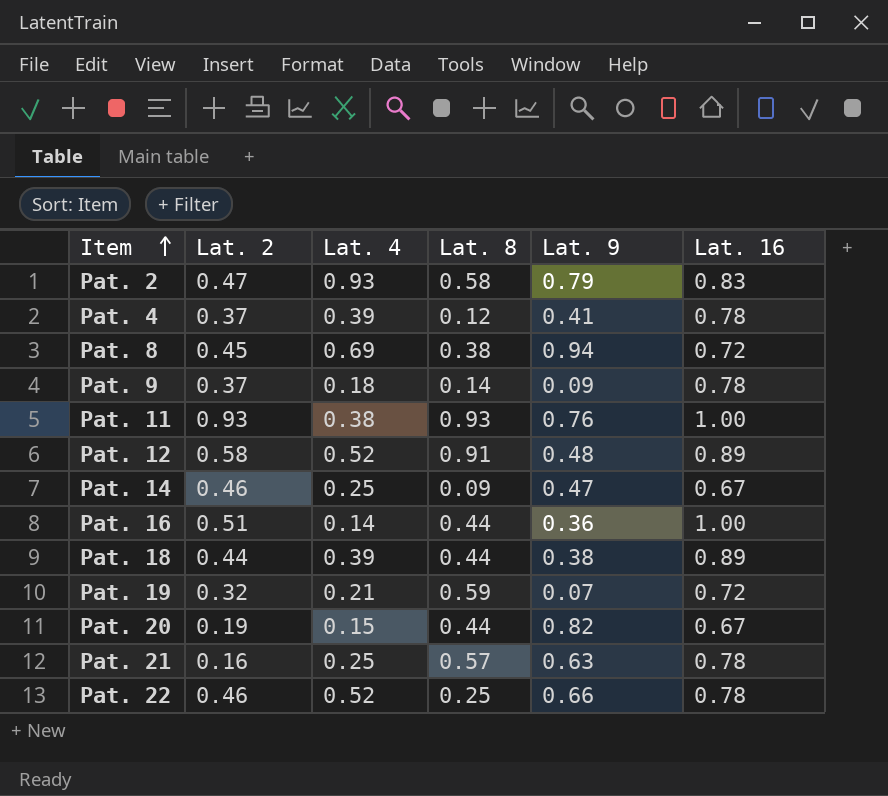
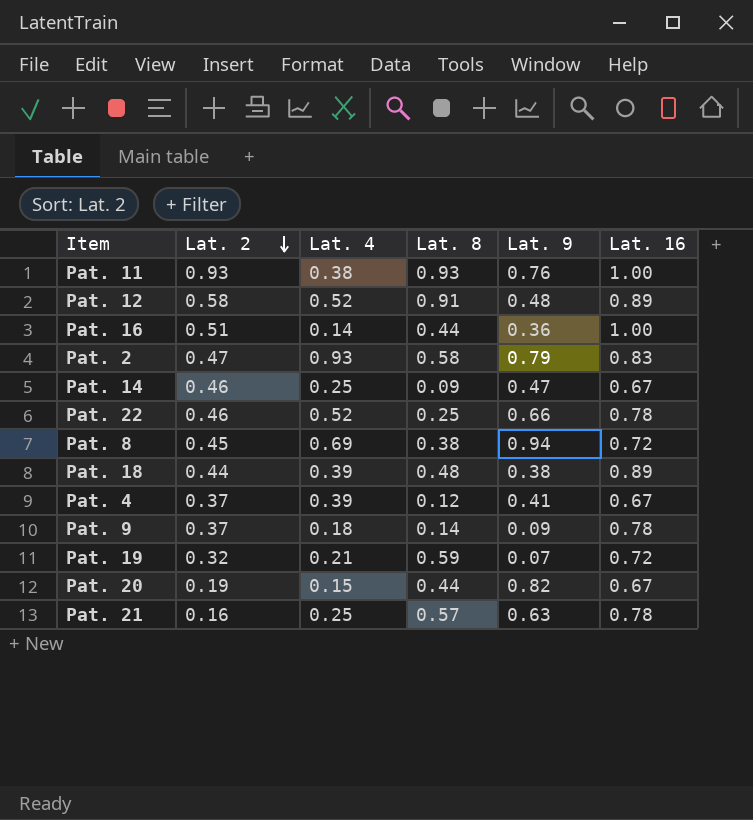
row order: Item ascending -> Lat. 2 descending
Pat. 18 | Lat. 8: 0.44 -> 0.48
Pat. 4 | Lat. 16: 0.78 -> 0.67

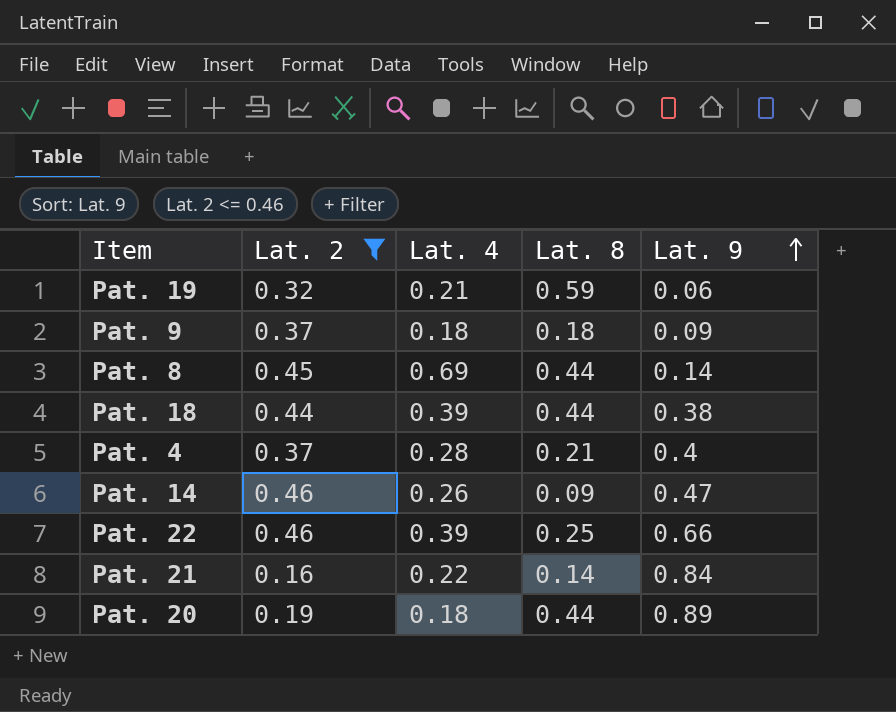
filter: none -> Lat. 2 <= 0.46
row order: Lat. 2 descending -> Lat. 9 ascending
column Lat. 16 | position: 6 -> none
Pat. 19 | Lat. 9: 0.07 -> 0.06
Pat. 9 | Lat. 8: 0.14 -> 0.18
Pat. 8 | Lat. 8: 0.38 -> 0.44
Pat. 8 | Lat. 9: 0.94 -> 0.14
Pat. 18 | Lat. 8: 0.48 -> 0.44
Pat. 4 | Lat. 4: 0.39 -> 0.28
Pat. 4 | Lat. 8: 0.12 -> 0.21
Pat. 4 | Lat. 9: 0.41 -> 0.4
Pat. 14 | Lat. 4: 0.25 -> 0.26
Pat. 22 | Lat. 4: 0.52 -> 0.39
Pat. 21 | Lat. 4: 0.25 -> 0.22
Pat. 21 | Lat. 8: 0.57 -> 0.14
Pat. 21 | Lat. 9: 0.63 -> 0.84
Pat. 20 | Lat. 4: 0.15 -> 0.18
Pat. 20 | Lat. 9: 0.82 -> 0.89

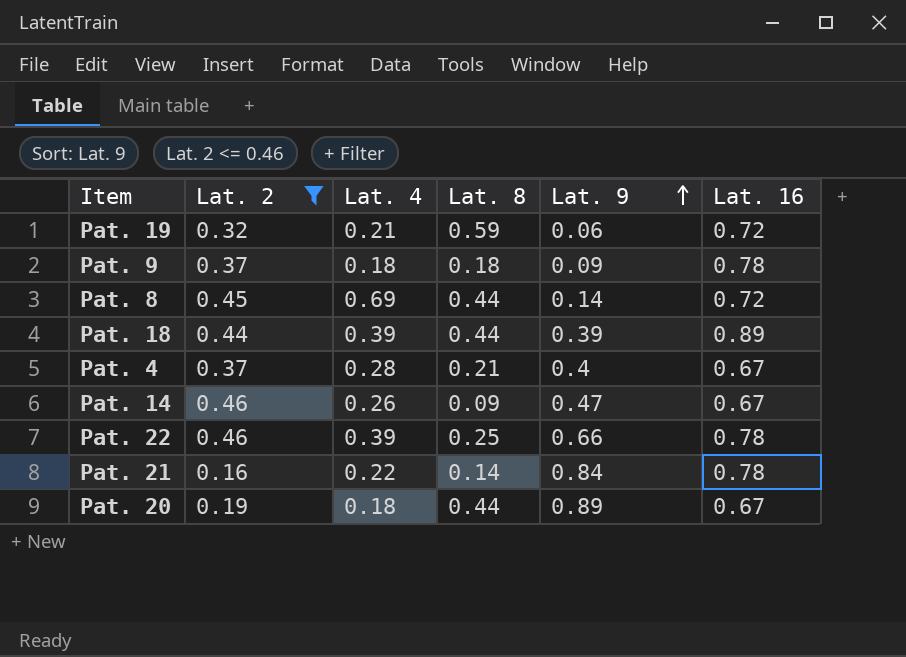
column Lat. 16 | position: none -> 6
Pat. 18 | Lat. 9: 0.38 -> 0.39

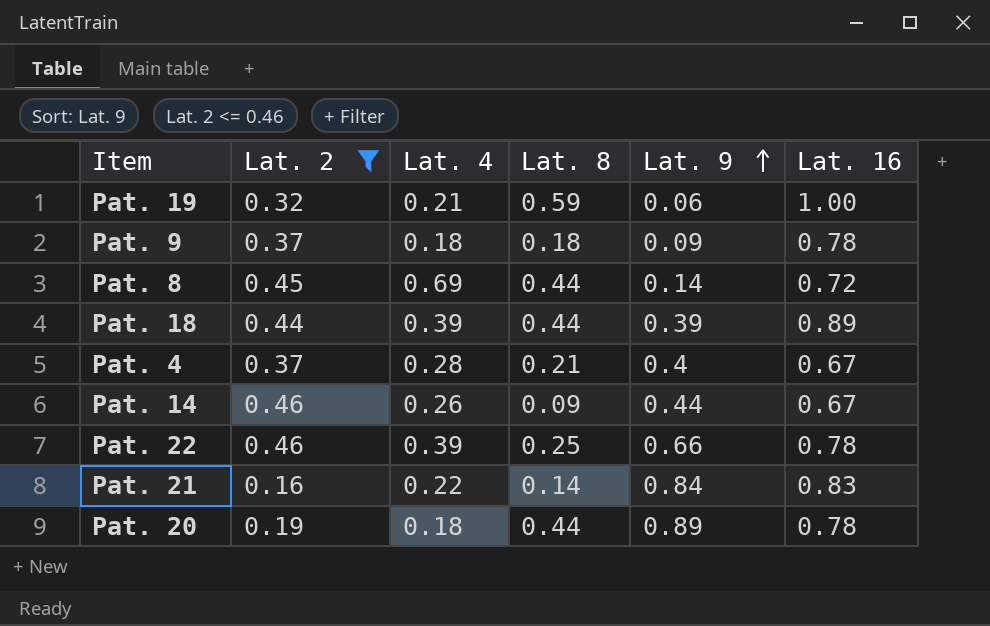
Pat. 19 | Lat. 16: 0.72 -> 1.00
Pat. 14 | Lat. 9: 0.47 -> 0.44
Pat. 21 | Lat. 16: 0.78 -> 0.83
Pat. 20 | Lat. 16: 0.67 -> 0.78

